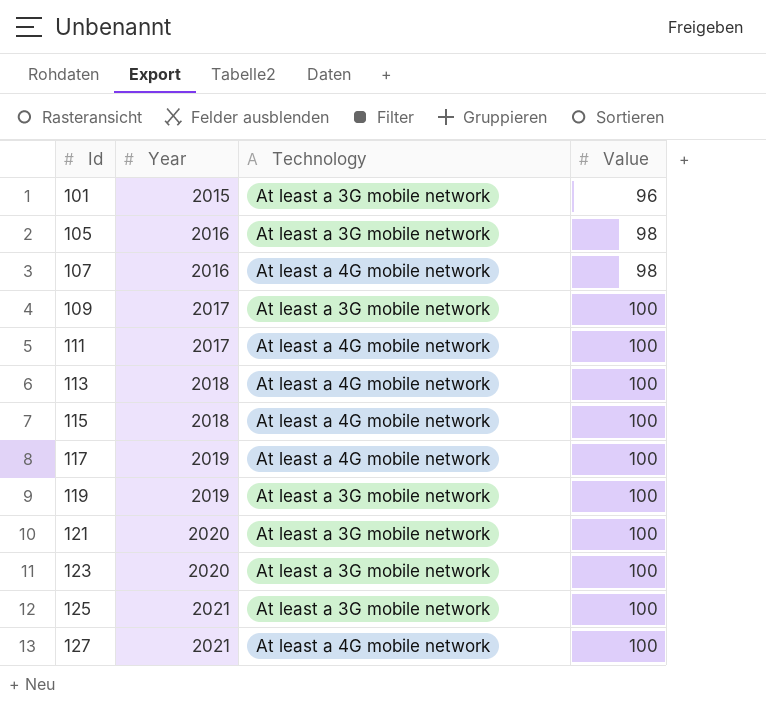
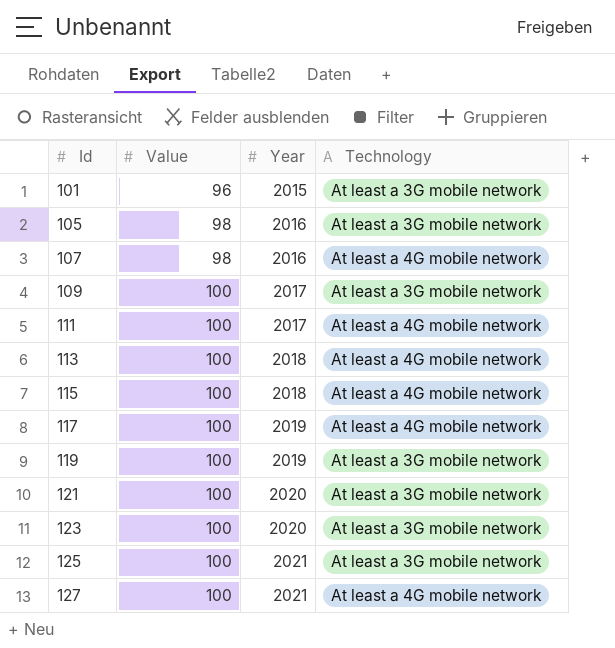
column Value | position: 4 -> 2

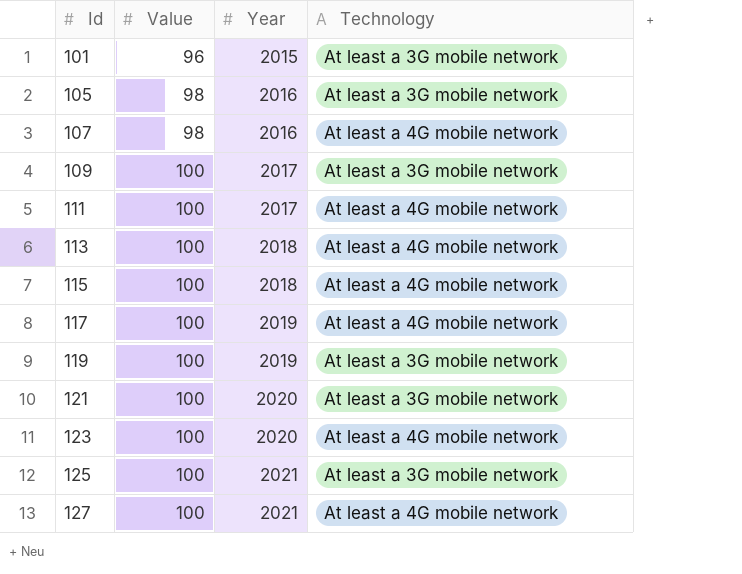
123 | Technology: At least a 3G mobile network -> At least a 4G mobile network

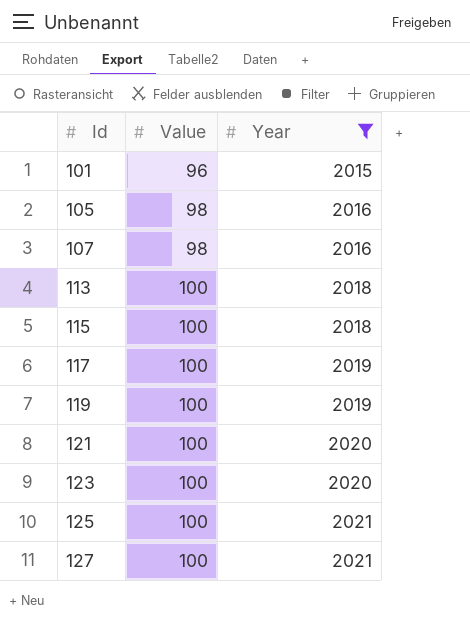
filter: none -> Year != 2017
column Technology | position: 4 -> none

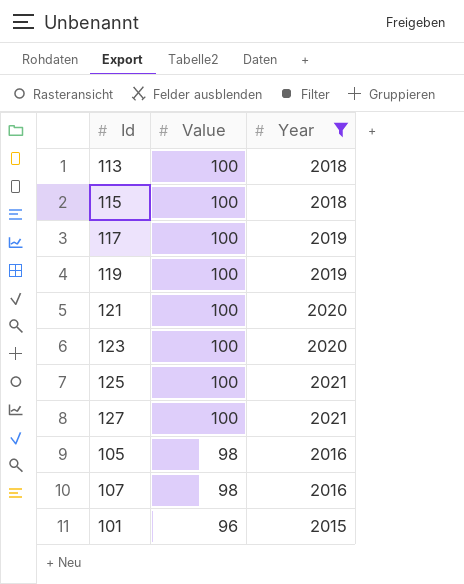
row order: Id ascending -> Value descending

